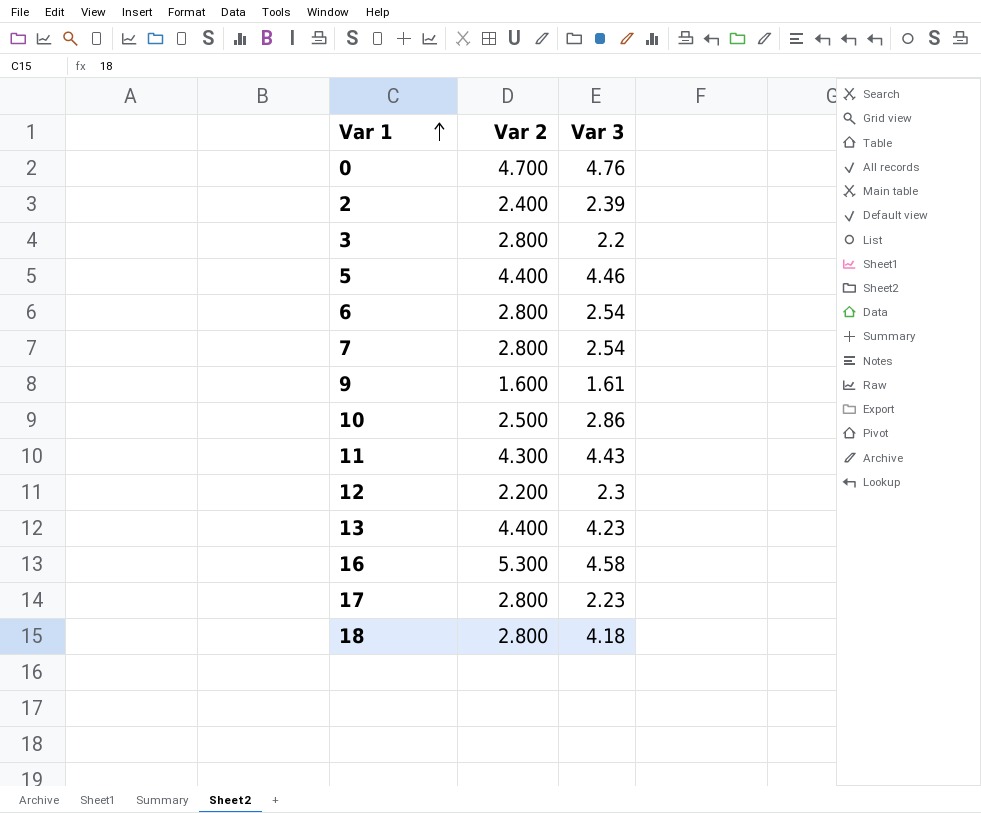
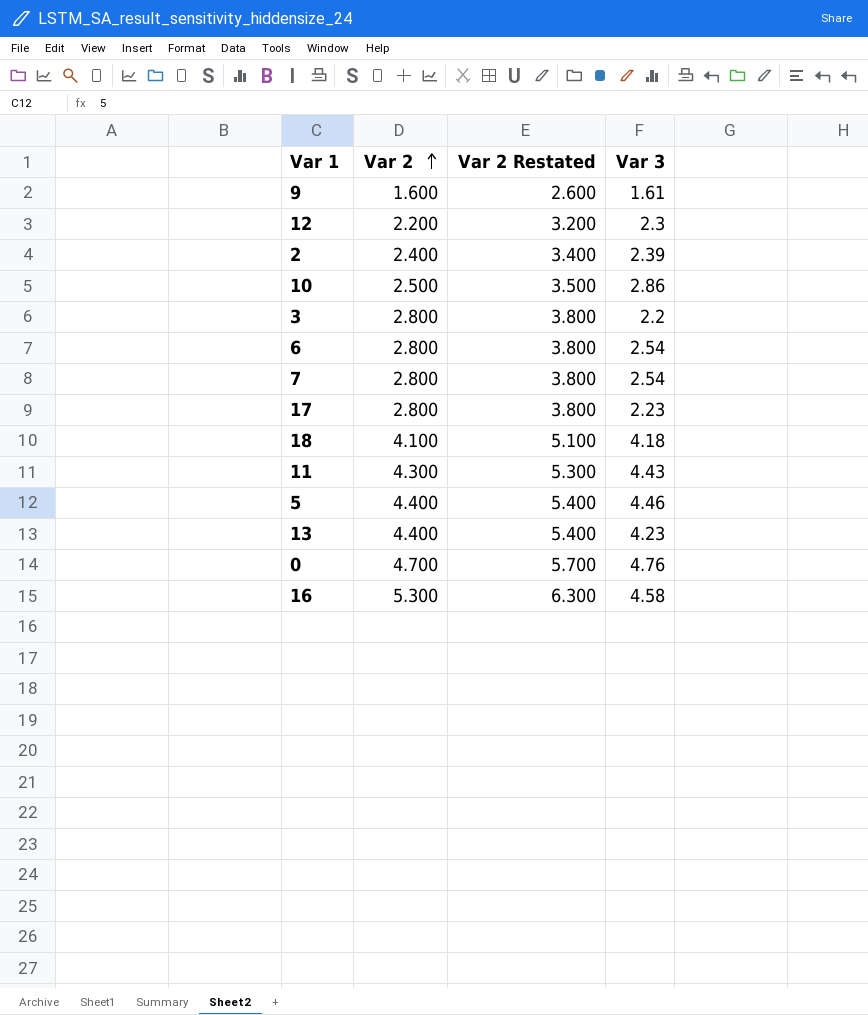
row order: Var 1 ascending -> Var 2 ascending
column Var 2 Restated | formula: none -> [Var 2] + 1
18 | Var 2: 2.800 -> 4.100

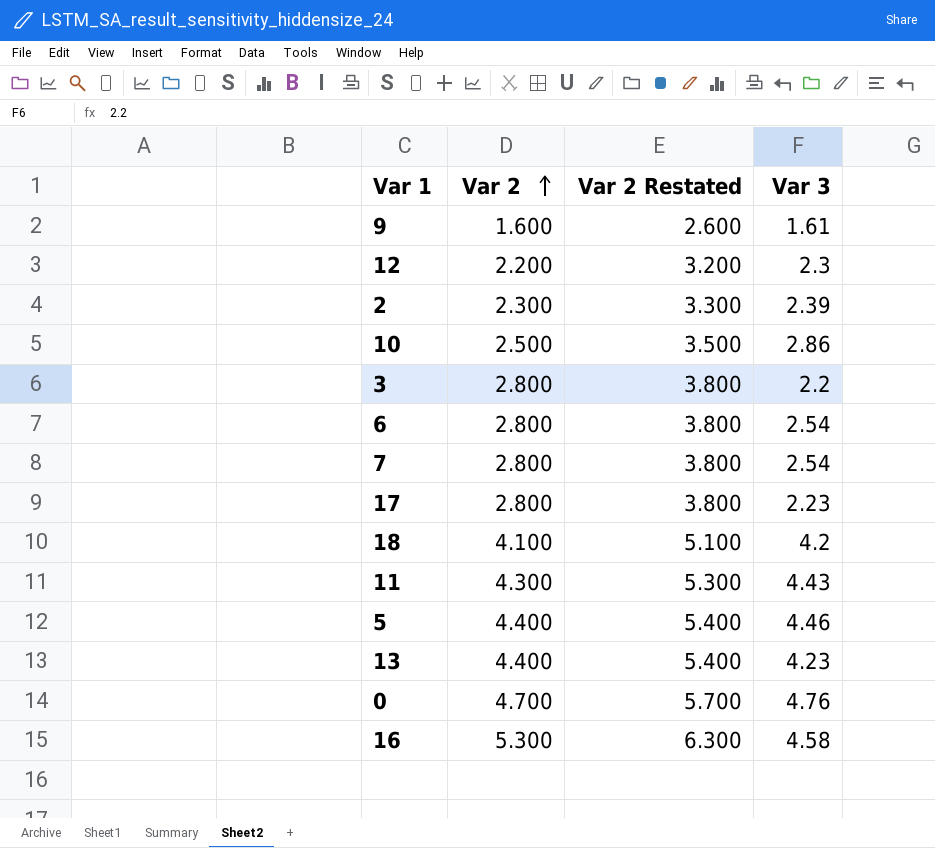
2 | Var 2: 2.400 -> 2.300
2 | Var 2 Restated: 3.400 -> 3.300
18 | Var 3: 4.18 -> 4.2

